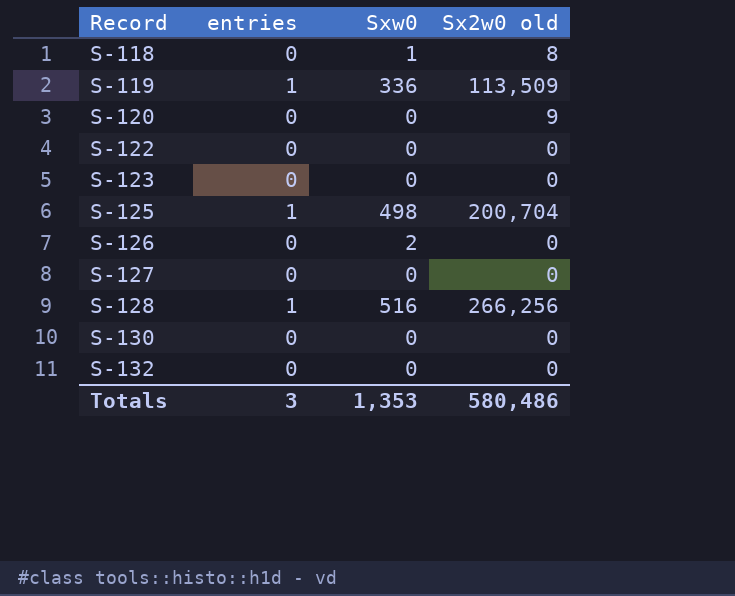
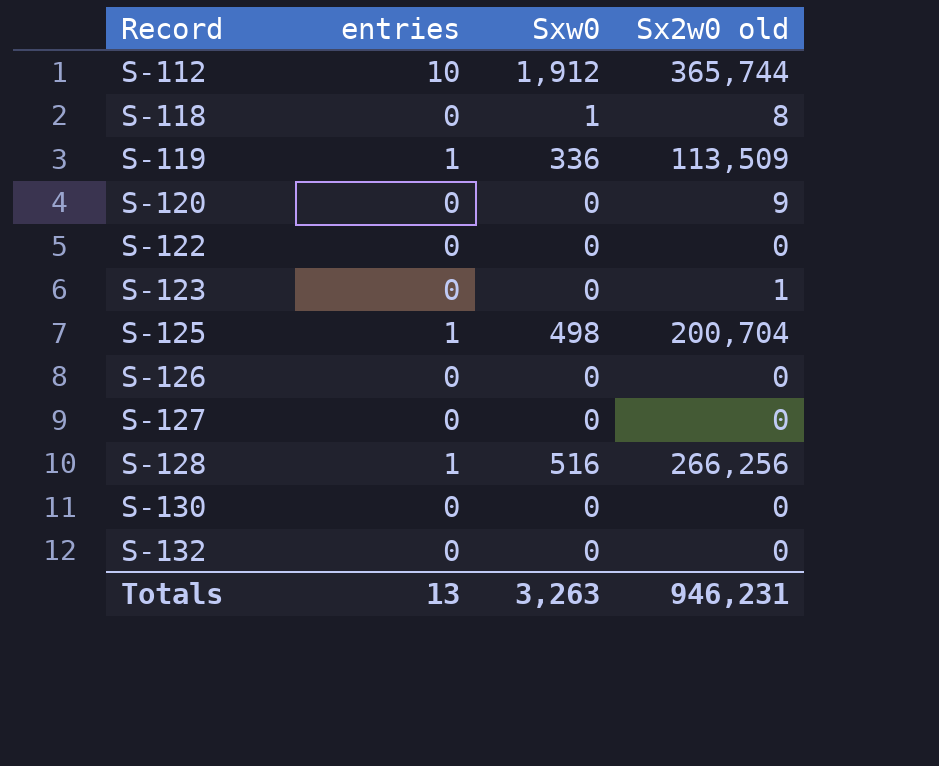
row S-112: none -> 10 | 1,912 | 365,744
S-123 | Sx2w0 old: 0 -> 1
S-126 | Sxw0: 2 -> 0
Totals | entries: 3 -> 13
Totals | Sxw0: 1,353 -> 3,263
Totals | Sx2w0 old: 580,486 -> 946,231

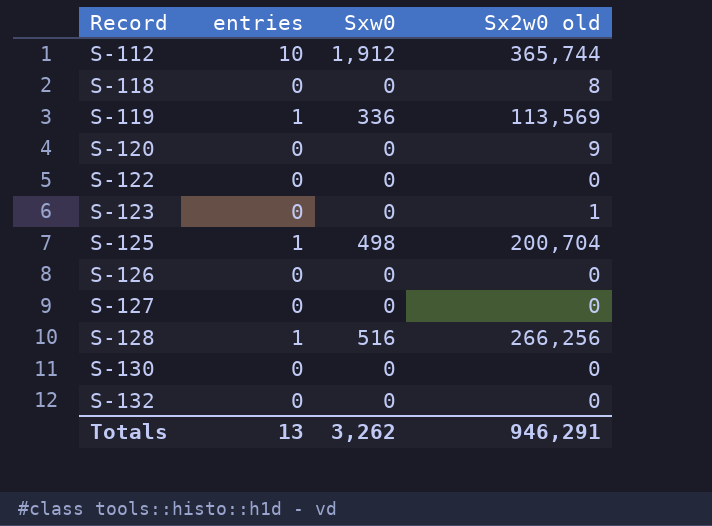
S-118 | Sxw0: 1 -> 0
S-119 | Sx2w0 old: 113,509 -> 113,569
Totals | Sxw0: 3,263 -> 3,262
Totals | Sx2w0 old: 946,231 -> 946,291

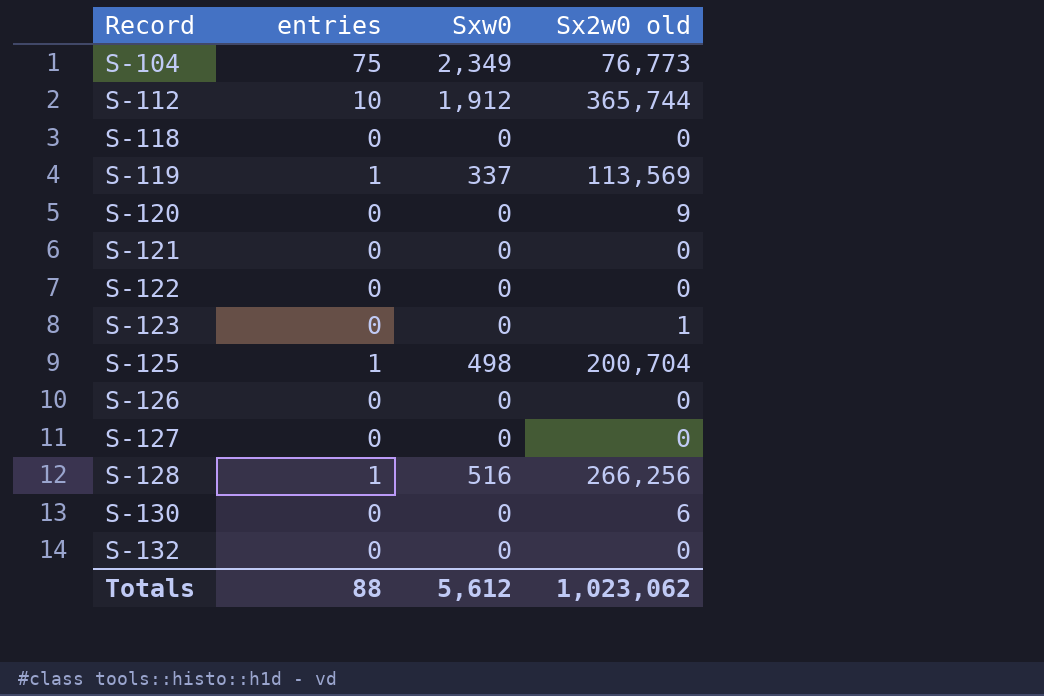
row S-104: none -> 75 | 2,349 | 76,773
S-118 | Sx2w0 old: 8 -> 0
S-119 | Sxw0: 336 -> 337
row S-121: none -> 0 | 0 | 0
S-130 | Sx2w0 old: 0 -> 6
Totals | entries: 13 -> 88
Totals | Sxw0: 3,262 -> 5,612
Totals | Sx2w0 old: 946,291 -> 1,023,062

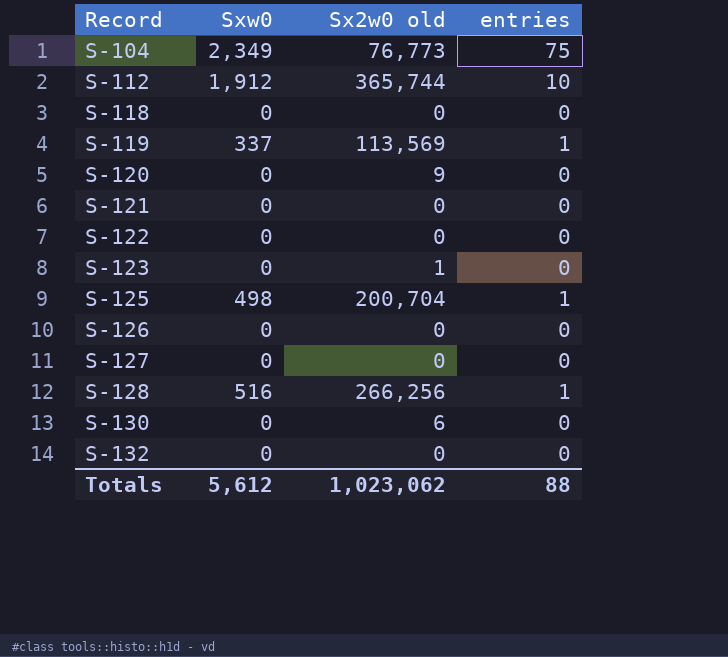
column entries | position: 2 -> 4

